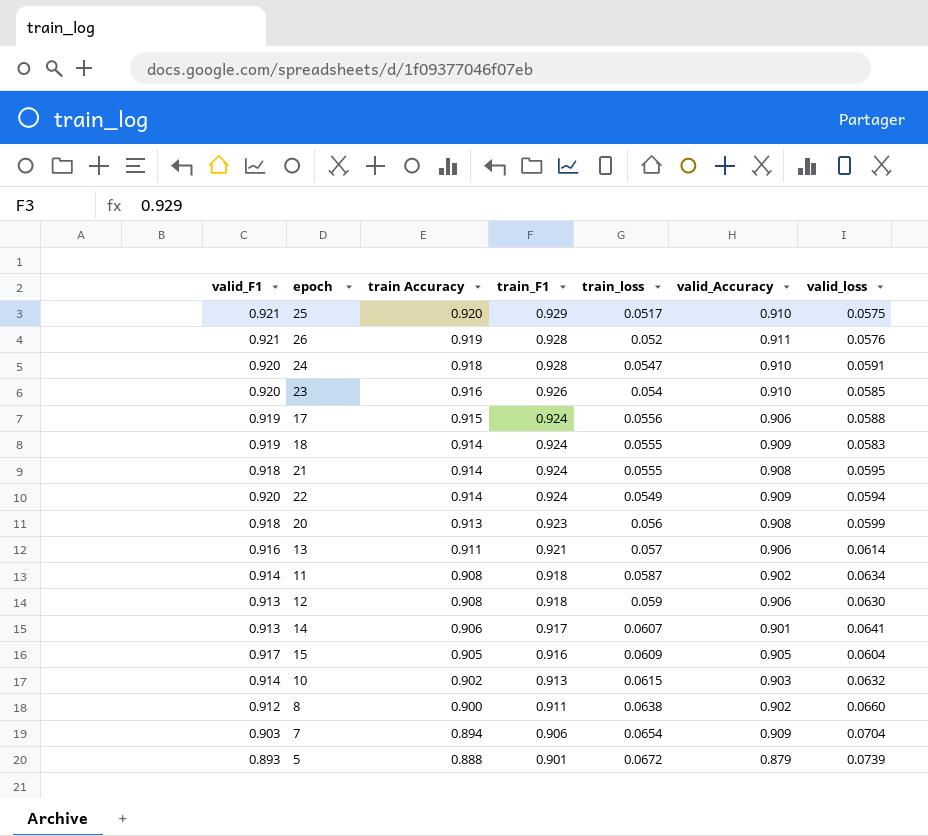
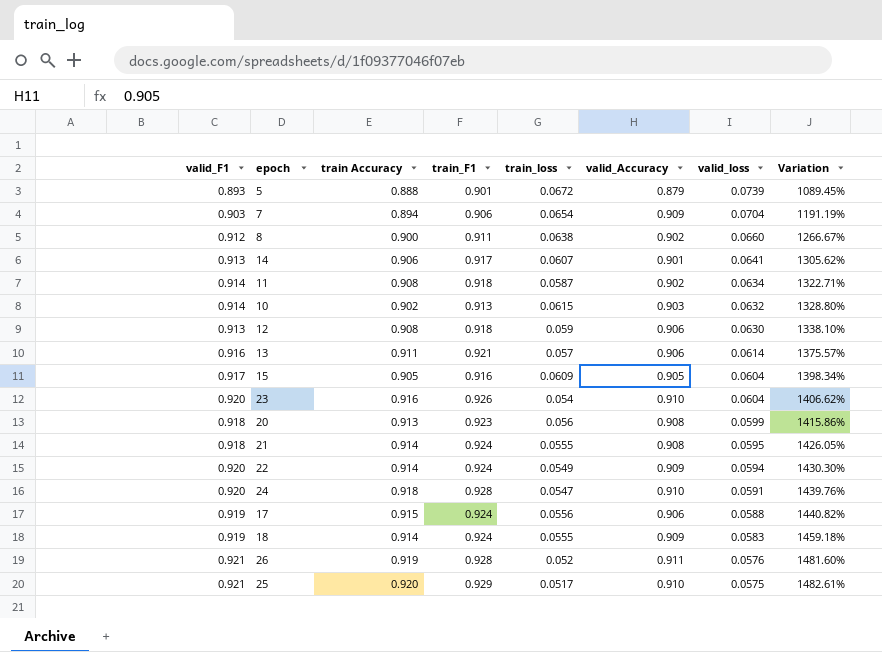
row order: train Accuracy descending -> valid_loss descending
column Variation | formula: none -> ([valid_Accuracy] - [valid_loss]) / [valid_loss]
23 | valid_loss: 0.0585 -> 0.0604

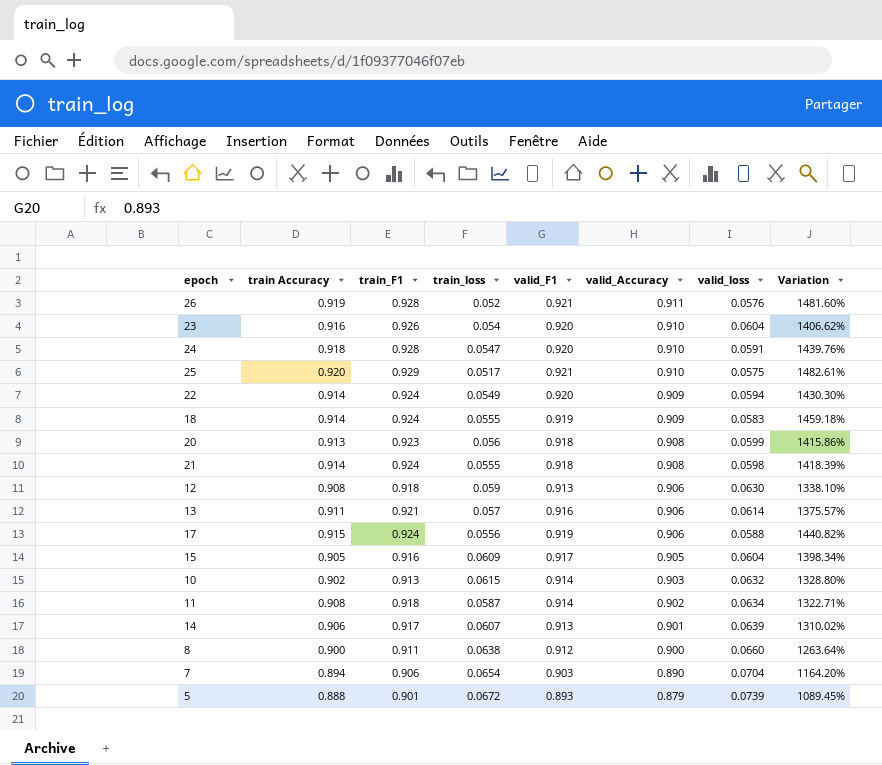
row order: valid_loss descending -> valid_Accuracy descending
column valid_F1 | position: 1 -> 5
21 | valid_loss: 0.0595 -> 0.0598
21 | Variation: 1426.05% -> 1418.39%
14 | valid_loss: 0.0641 -> 0.0639
14 | Variation: 1305.62% -> 1310.02%
8 | valid_Accuracy: 0.902 -> 0.900
8 | Variation: 1266.67% -> 1263.64%
7 | valid_Accuracy: 0.909 -> 0.890
7 | Variation: 1191.19% -> 1164.20%

